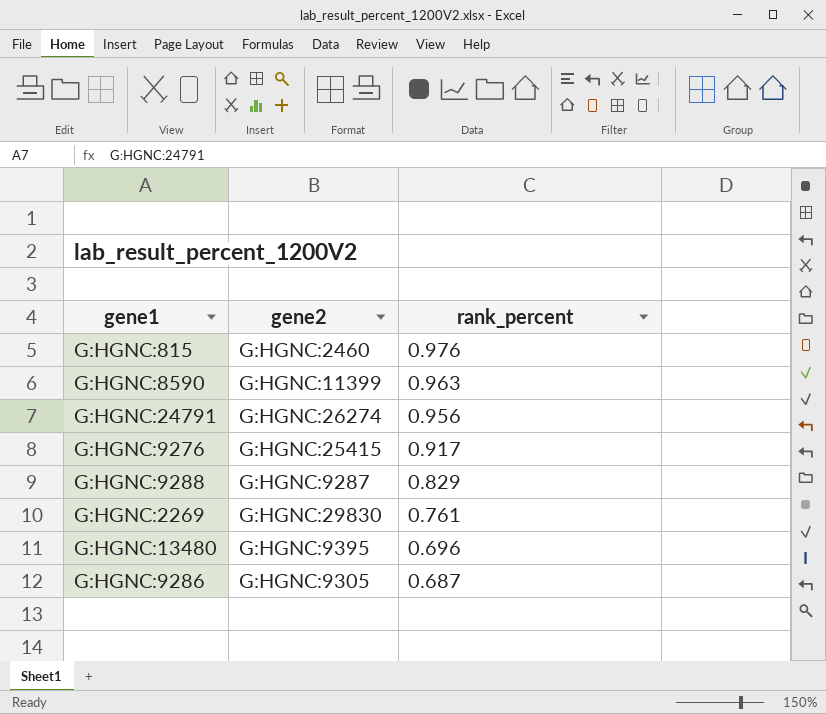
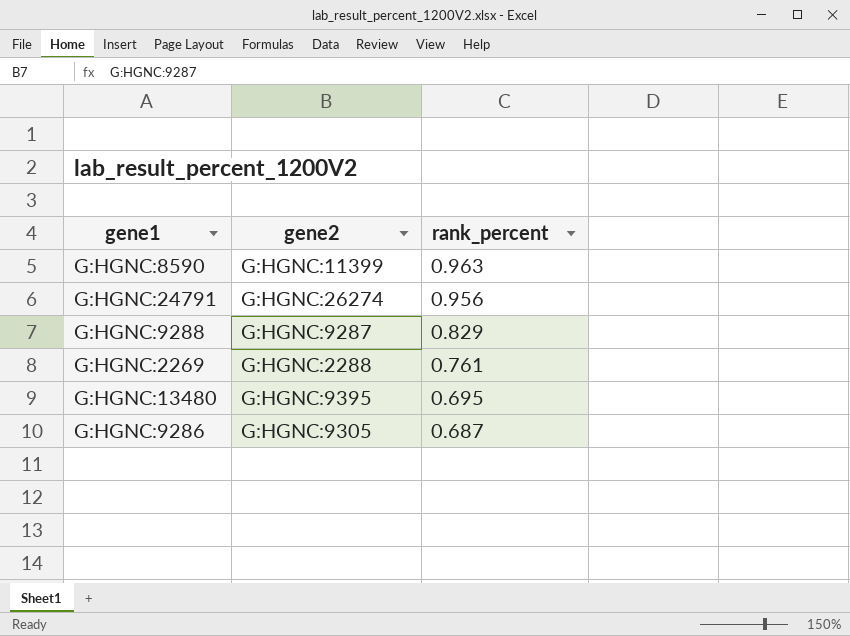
row G:HGNC:815: G:HGNC:2460 | 0.976 -> none
row G:HGNC:9276: G:HGNC:25415 | 0.917 -> none
G:HGNC:2269 | gene2: G:HGNC:29830 -> G:HGNC:2288
G:HGNC:13480 | rank_percent: 0.696 -> 0.695

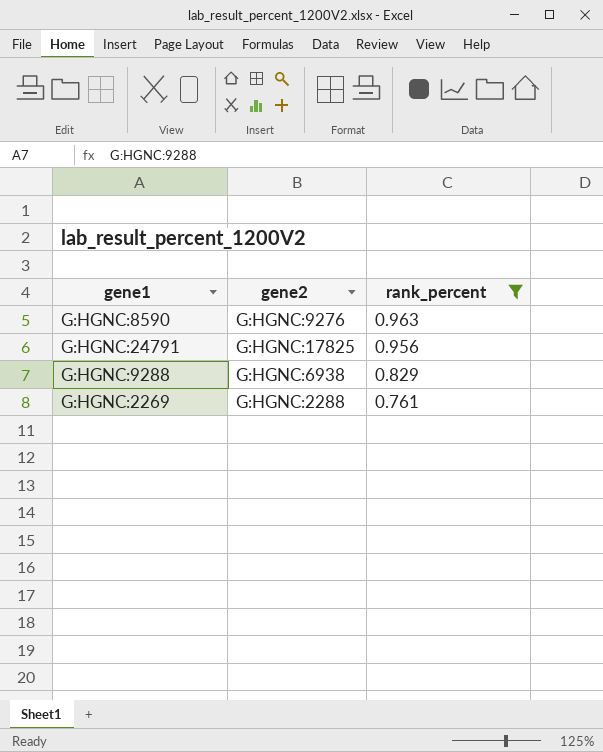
filter: none -> rank_percent >= 0.761
G:HGNC:8590 | gene2: G:HGNC:11399 -> G:HGNC:9276
G:HGNC:24791 | gene2: G:HGNC:26274 -> G:HGNC:17825
G:HGNC:9288 | gene2: G:HGNC:9287 -> G:HGNC:6938

